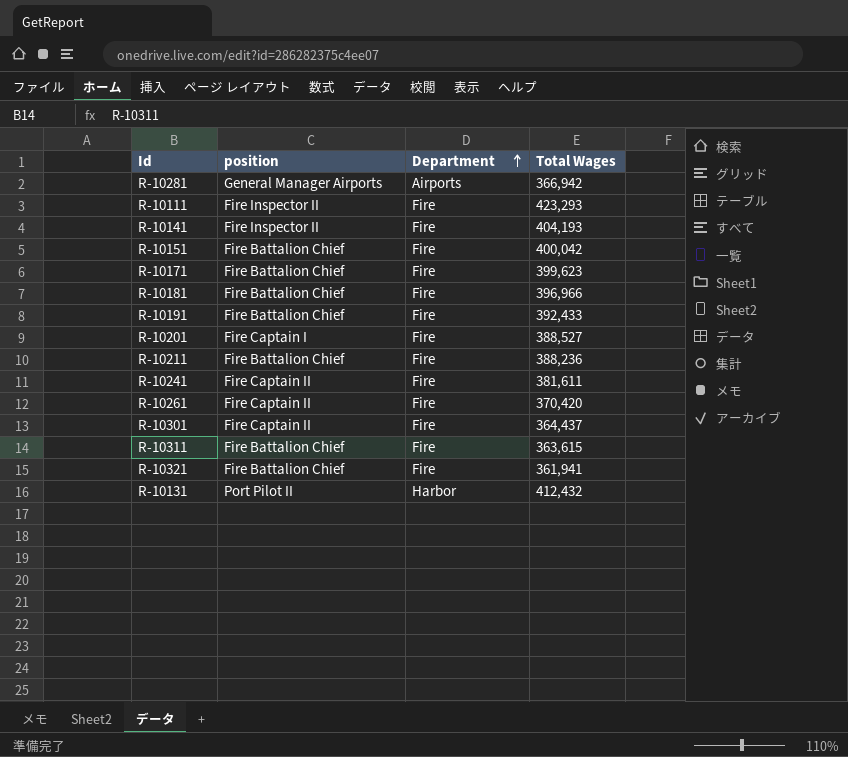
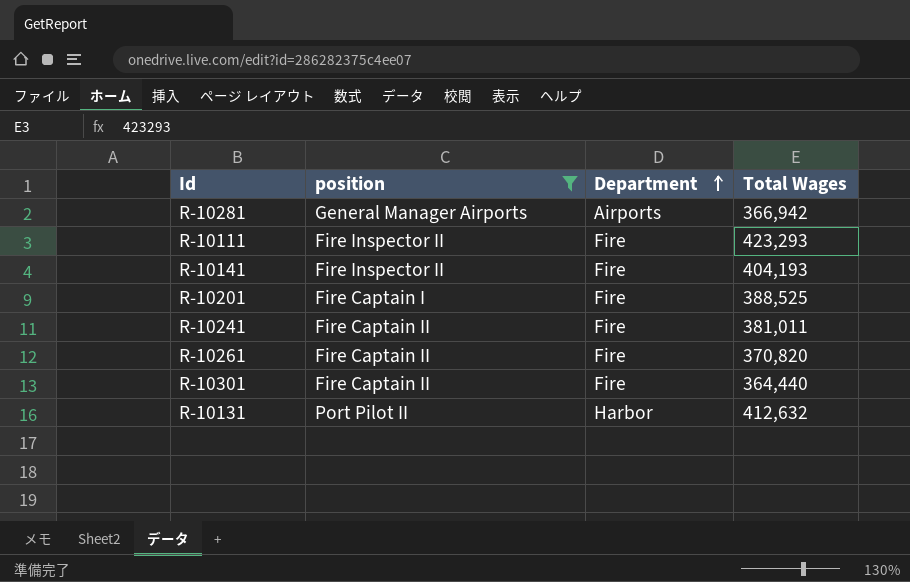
filter: none -> position != Fire Battalion Chief
R-10201 | Total Wages: 388,527 -> 388,525
R-10241 | Total Wages: 381,611 -> 381,011
R-10261 | Total Wages: 370,420 -> 370,820
R-10301 | Total Wages: 364,437 -> 364,440
R-10131 | Total Wages: 412,432 -> 412,632

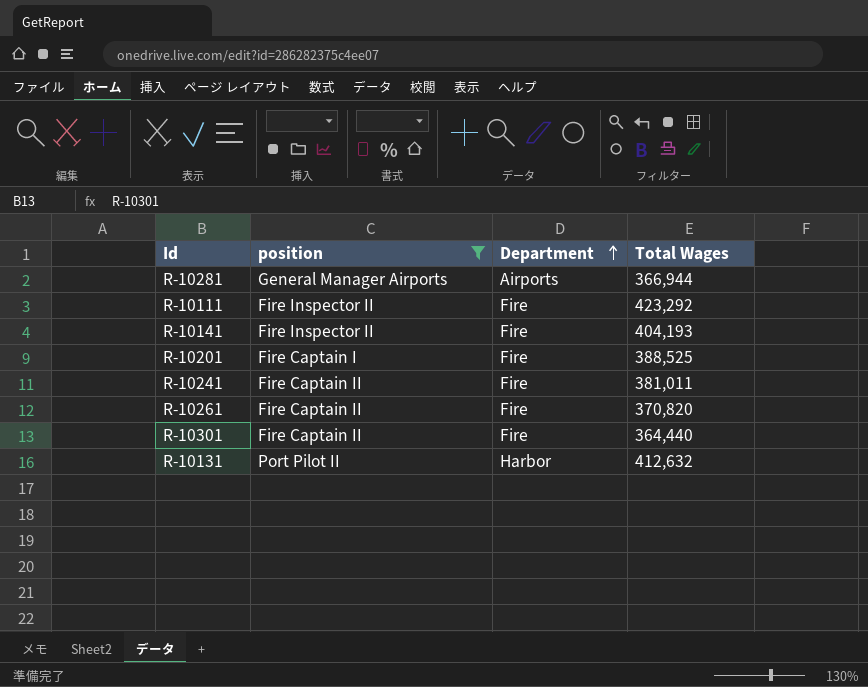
R-10281 | Total Wages: 366,942 -> 366,944
R-10111 | Total Wages: 423,293 -> 423,292

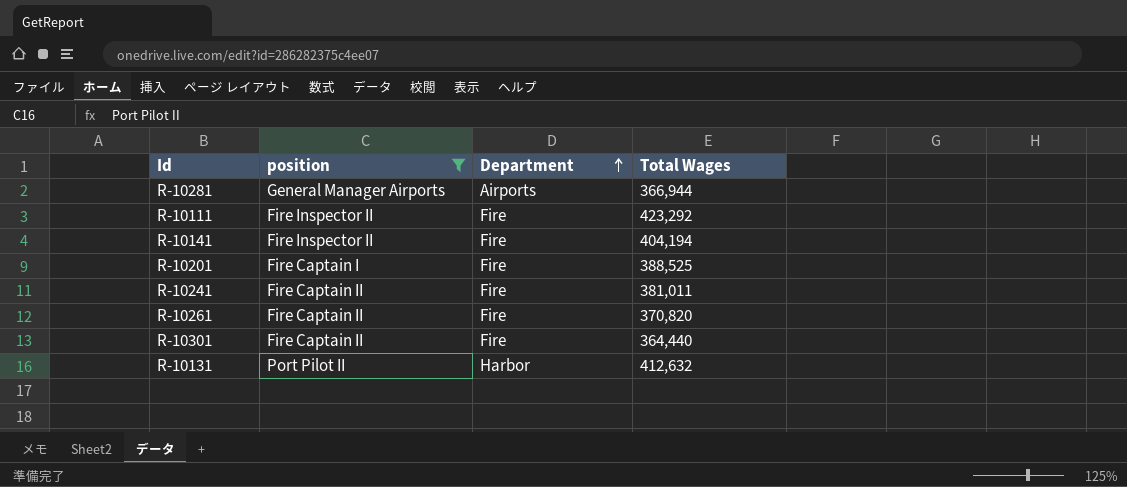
R-10141 | Total Wages: 404,193 -> 404,194

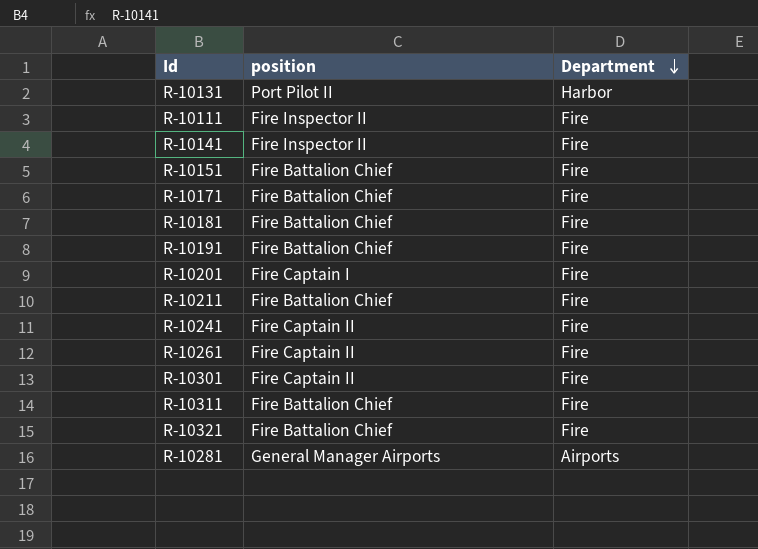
filter: position != Fire Battalion Chief -> none
row order: Department ascending -> Department descending
column Total Wages | position: 4 -> none

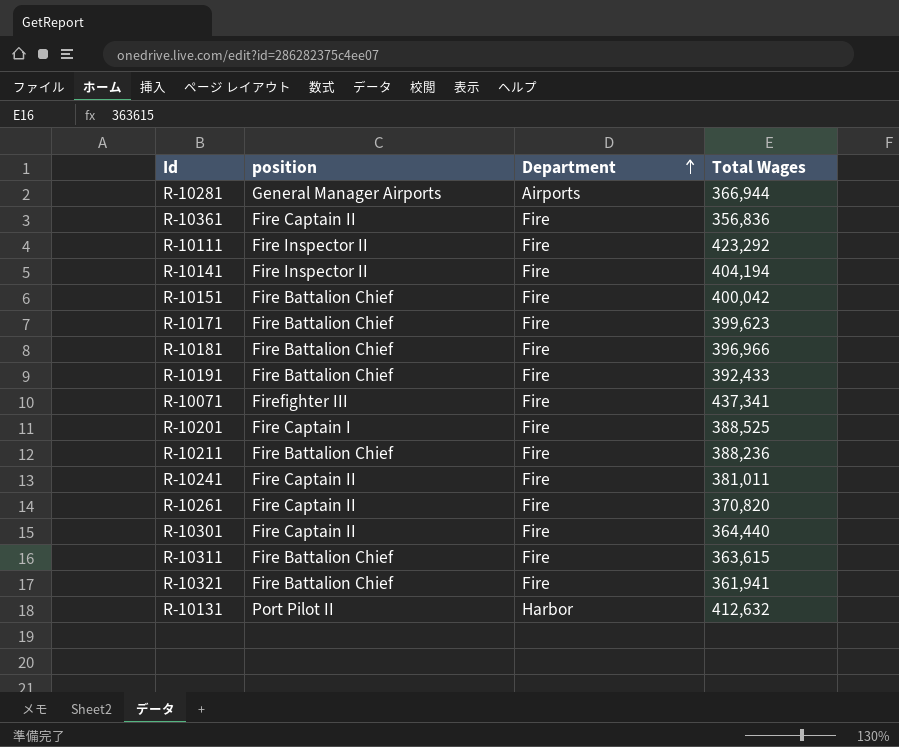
row order: Department descending -> Department ascending
column Total Wages | position: none -> 4
row R-10361: none -> Fire Captain II | Fire | 356,836
row R-10071: none -> Firefighter III | Fire | 437,341

